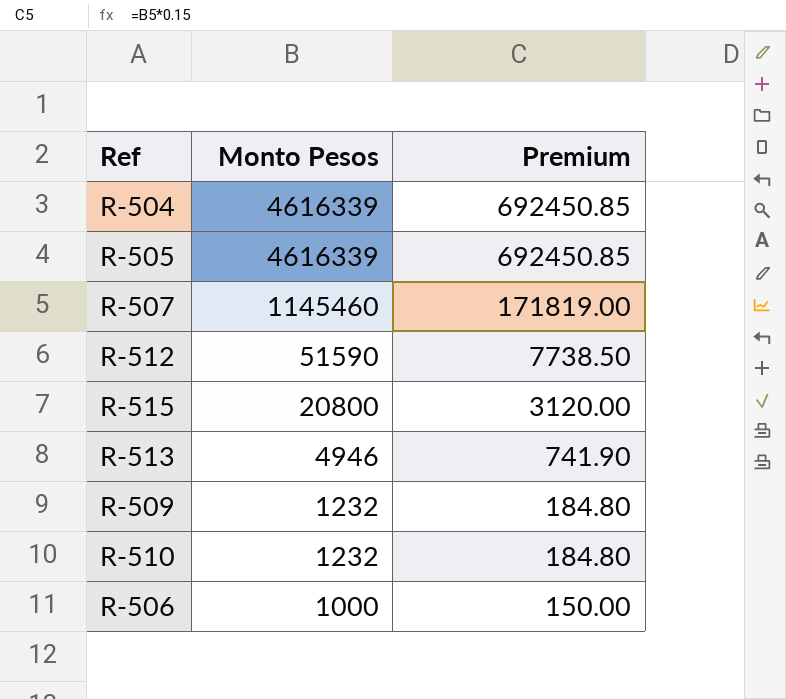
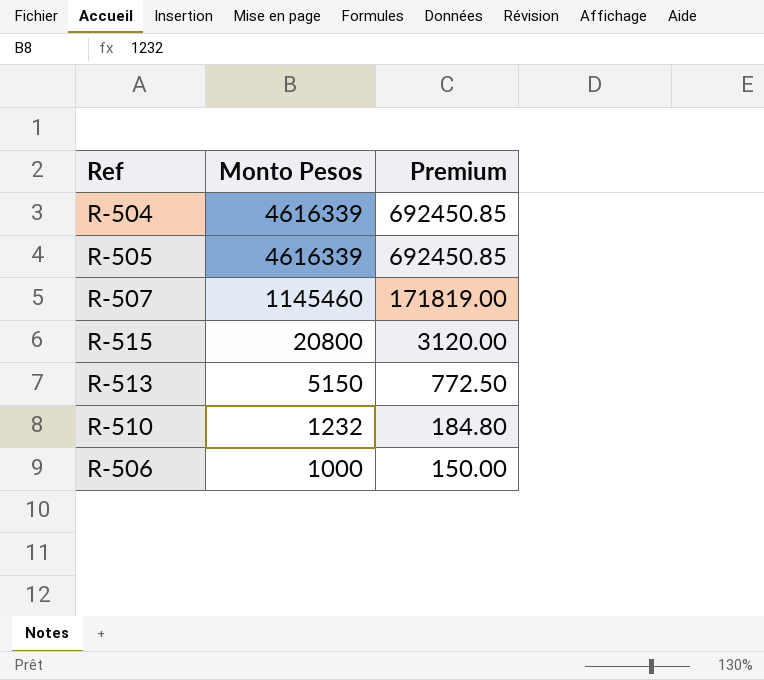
row R-512: 51590 | 7738.50 -> none
row R-509: 1232 | 184.80 -> none
R-513 | Monto Pesos: 4946 -> 5150
R-513 | Premium: 741.90 -> 772.50

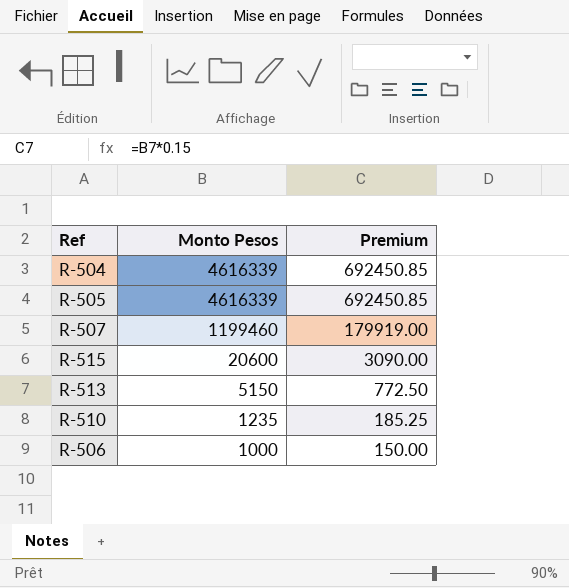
R-507 | Monto Pesos: 1145460 -> 1199460
R-507 | Premium: 171819.00 -> 179919.00
R-515 | Monto Pesos: 20800 -> 20600
R-515 | Premium: 3120.00 -> 3090.00
R-510 | Monto Pesos: 1232 -> 1235
R-510 | Premium: 184.80 -> 185.25

